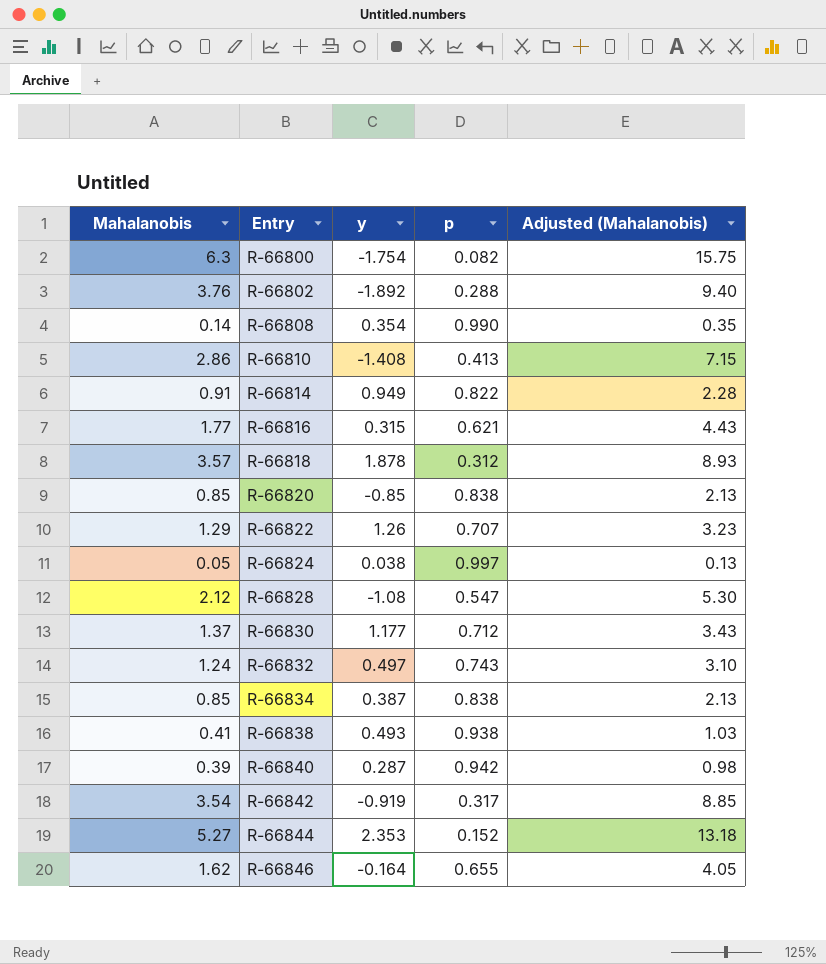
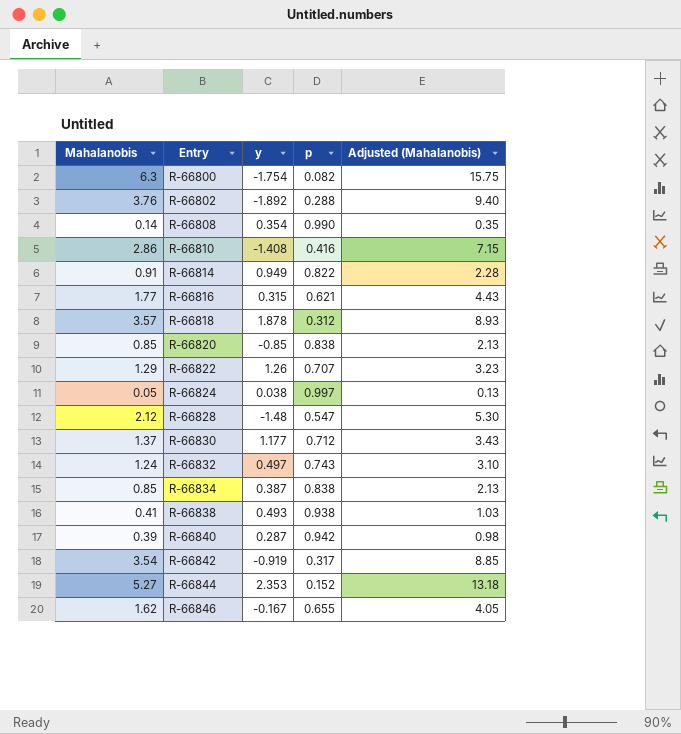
R-66810 | p: 0.413 -> 0.416
R-66828 | y: -1.08 -> -1.48
R-66846 | y: -0.164 -> -0.167

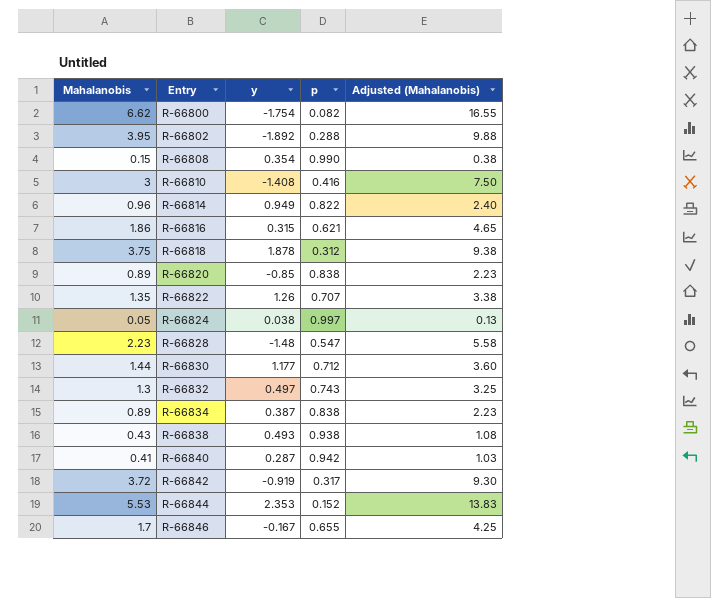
R-66800 | Mahalanobis: 6.3 -> 6.62
R-66800 | Adjusted (Mahalanobis): 15.75 -> 16.55
R-66802 | Mahalanobis: 3.76 -> 3.95
R-66802 | Adjusted (Mahalanobis): 9.40 -> 9.88
R-66808 | Mahalanobis: 0.14 -> 0.15
R-66808 | Adjusted (Mahalanobis): 0.35 -> 0.38
R-66810 | Mahalanobis: 2.86 -> 3
R-66810 | Adjusted (Mahalanobis): 7.15 -> 7.50
R-66814 | Mahalanobis: 0.91 -> 0.96
R-66814 | Adjusted (Mahalanobis): 2.28 -> 2.40
R-66816 | Mahalanobis: 1.77 -> 1.86
R-66816 | Adjusted (Mahalanobis): 4.43 -> 4.65
R-66818 | Mahalanobis: 3.57 -> 3.75
R-66818 | Adjusted (Mahalanobis): 8.93 -> 9.38
R-66820 | Mahalanobis: 0.85 -> 0.89
R-66820 | Adjusted (Mahalanobis): 2.13 -> 2.23
R-66822 | Mahalanobis: 1.29 -> 1.35
R-66822 | Adjusted (Mahalanobis): 3.23 -> 3.38
R-66828 | Mahalanobis: 2.12 -> 2.23
R-66828 | Adjusted (Mahalanobis): 5.30 -> 5.58
R-66830 | Mahalanobis: 1.37 -> 1.44
R-66830 | Adjusted (Mahalanobis): 3.43 -> 3.60
R-66832 | Mahalanobis: 1.24 -> 1.3
R-66832 | Adjusted (Mahalanobis): 3.10 -> 3.25
R-66834 | Mahalanobis: 0.85 -> 0.89
R-66834 | Adjusted (Mahalanobis): 2.13 -> 2.23
R-66838 | Mahalanobis: 0.41 -> 0.43
R-66838 | Adjusted (Mahalanobis): 1.03 -> 1.08
R-66840 | Mahalanobis: 0.39 -> 0.41
R-66840 | Adjusted (Mahalanobis): 0.98 -> 1.03
R-66842 | Mahalanobis: 3.54 -> 3.72
R-66842 | Adjusted (Mahalanobis): 8.85 -> 9.30
R-66844 | Mahalanobis: 5.27 -> 5.53
R-66844 | Adjusted (Mahalanobis): 13.18 -> 13.83
R-66846 | Mahalanobis: 1.62 -> 1.7
R-66846 | Adjusted (Mahalanobis): 4.05 -> 4.25

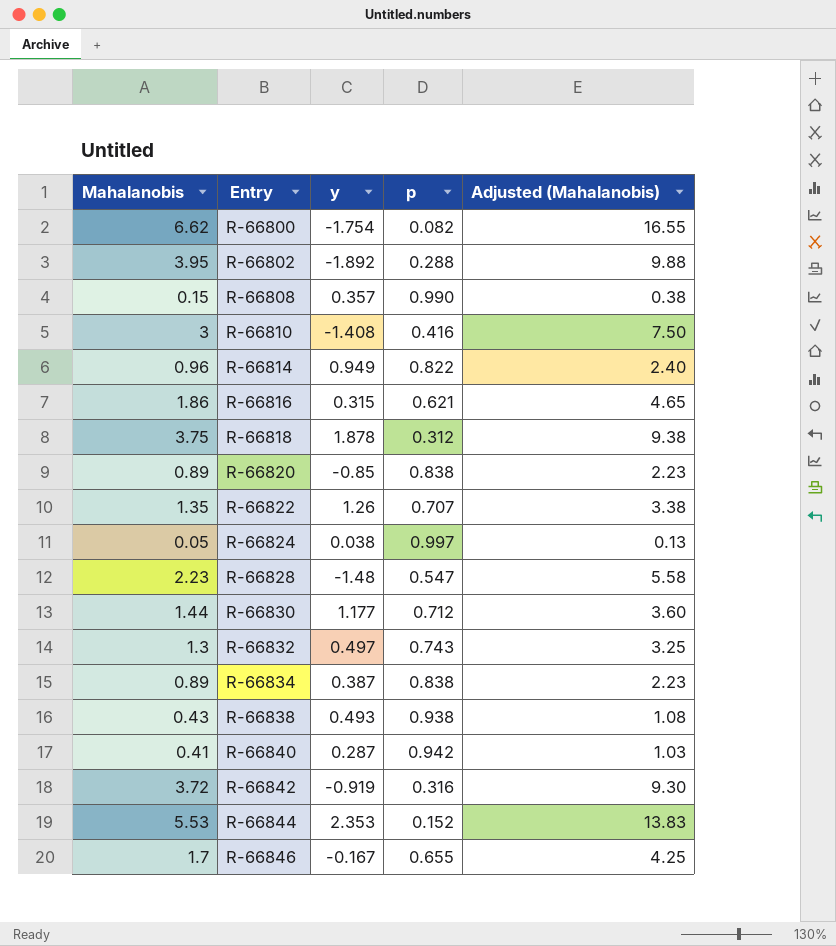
R-66808 | y: 0.354 -> 0.357
R-66842 | p: 0.317 -> 0.316

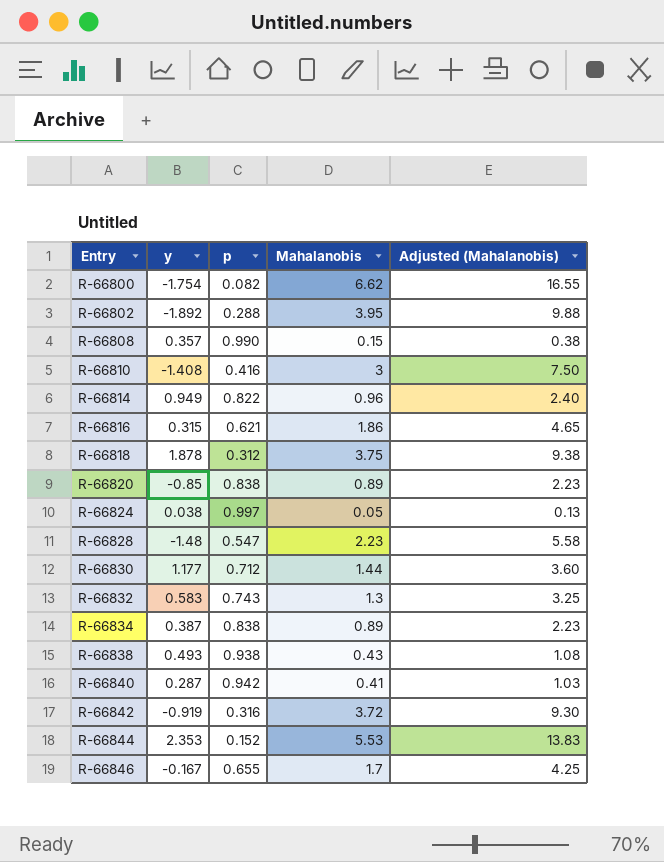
column Mahalanobis | position: 1 -> 4
row R-66822: 1.35 | 1.26 | 0.707 | 3.38 -> none
R-66832 | y: 0.497 -> 0.583

